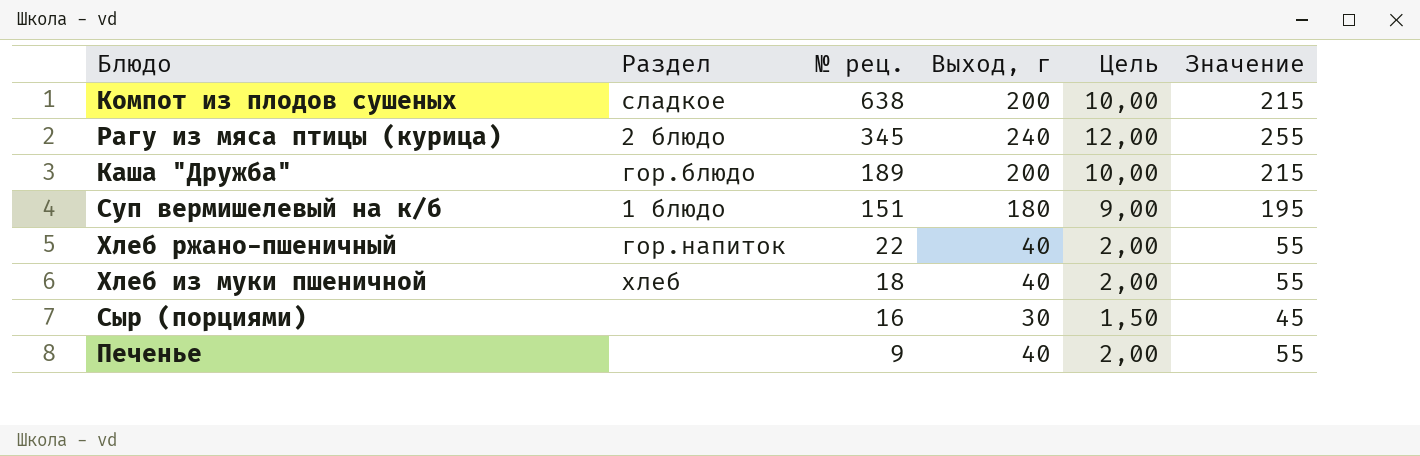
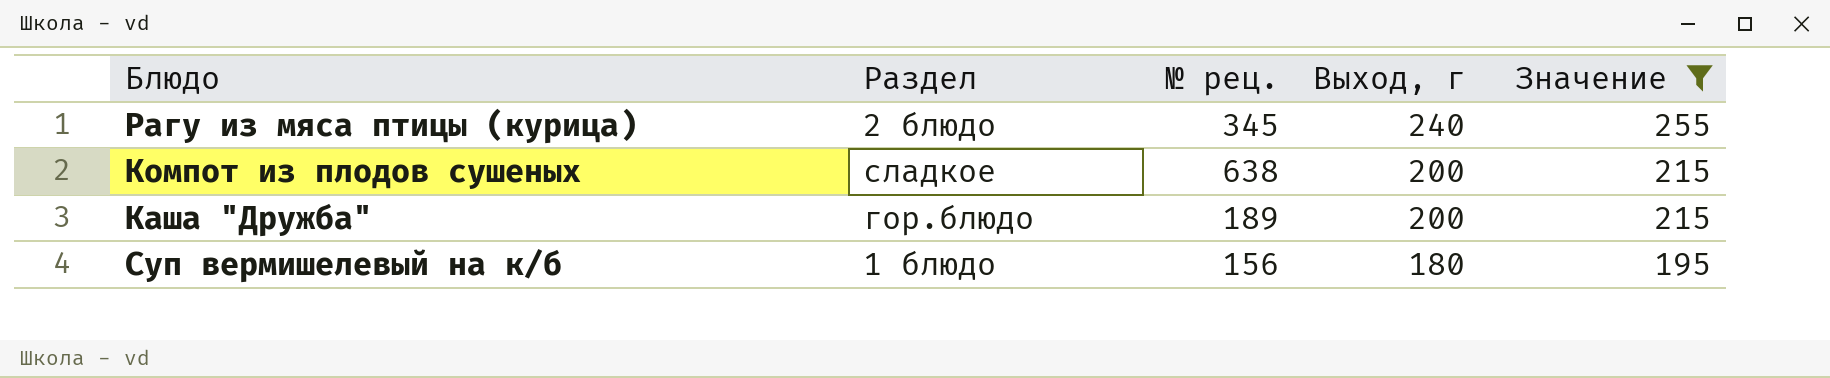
filter: none -> Значение >= 195
row order: № рец. descending -> Выход, г descending
column Цель | formula: [Выход, г] * 0,05 -> none
Суп вермишелевый на к/б | № рец.: 151 -> 156

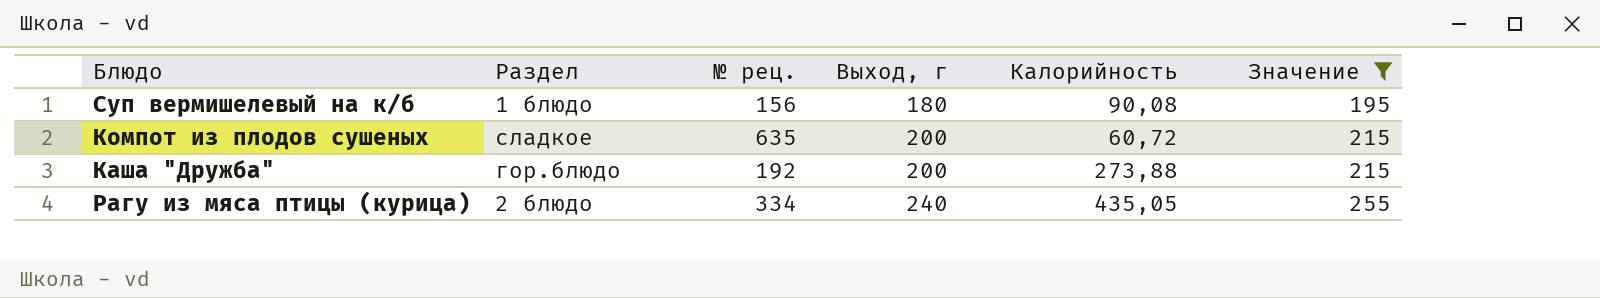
row order: Выход, г descending -> Выход, г ascending
column Калорийность | position: none -> 5
Компот из плодов сушеных | № рец.: 638 -> 635
Каша "Дружба" | № рец.: 189 -> 192
Рагу из мяса птицы (курица) | № рец.: 345 -> 334

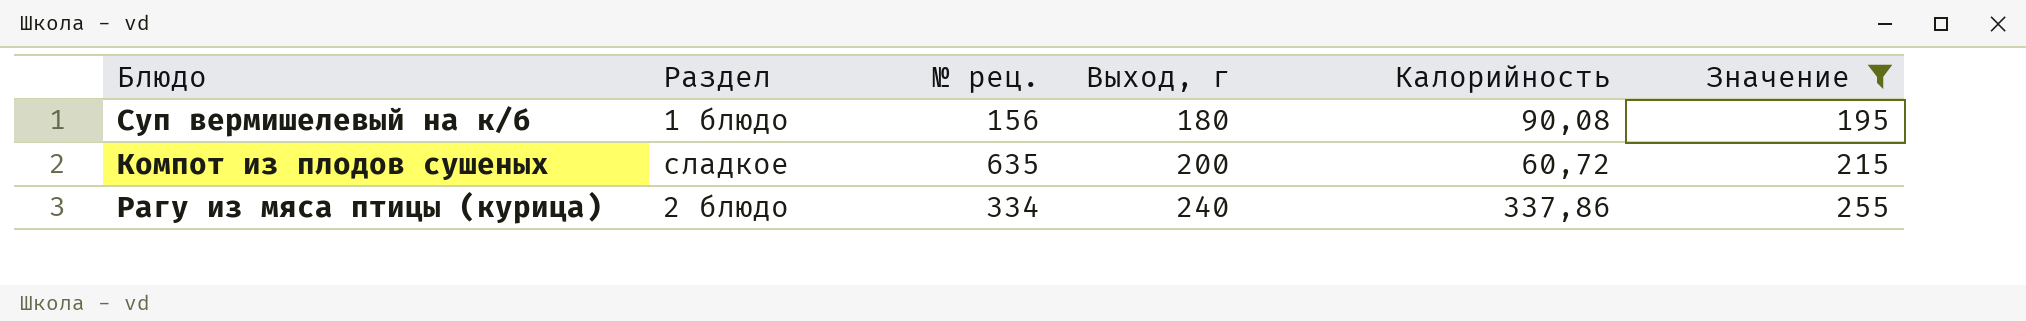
row Каша "Дружба": гор.блюдо | 192 | 200 | 273,88 | 215 -> none
Рагу из мяса птицы (курица) | Калорийность: 435,05 -> 337,86

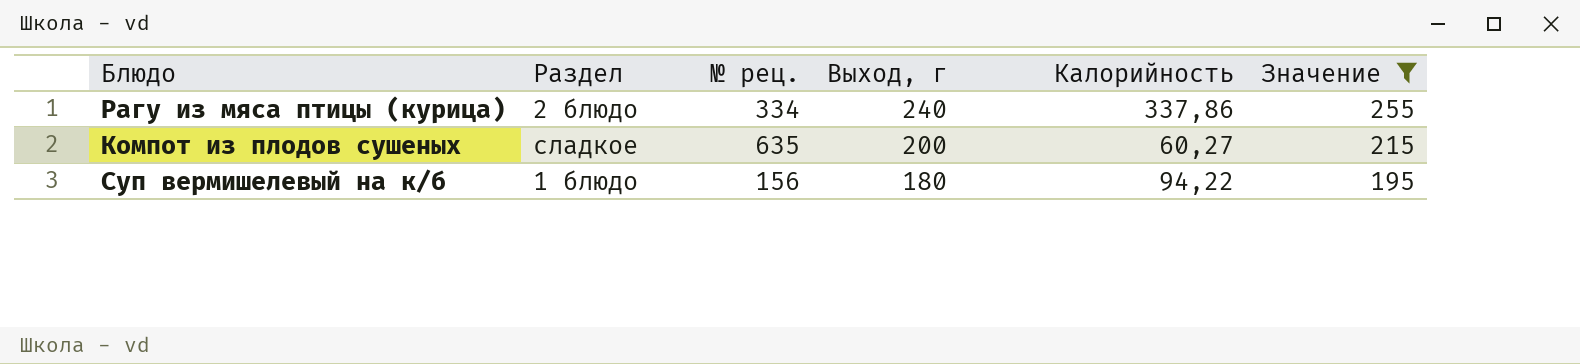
row order: Выход, г ascending -> Выход, г descending
Компот из плодов сушеных | Калорийность: 60,72 -> 60,27
Суп вермишелевый на к/б | Калорийность: 90,08 -> 94,22

